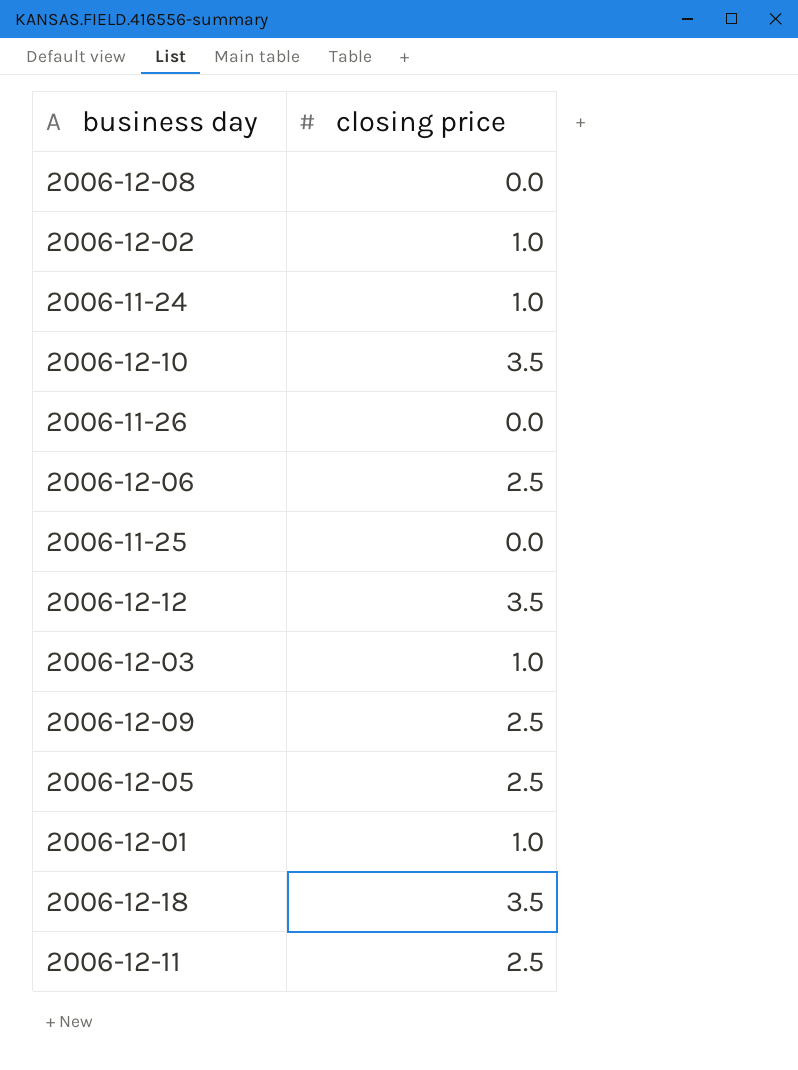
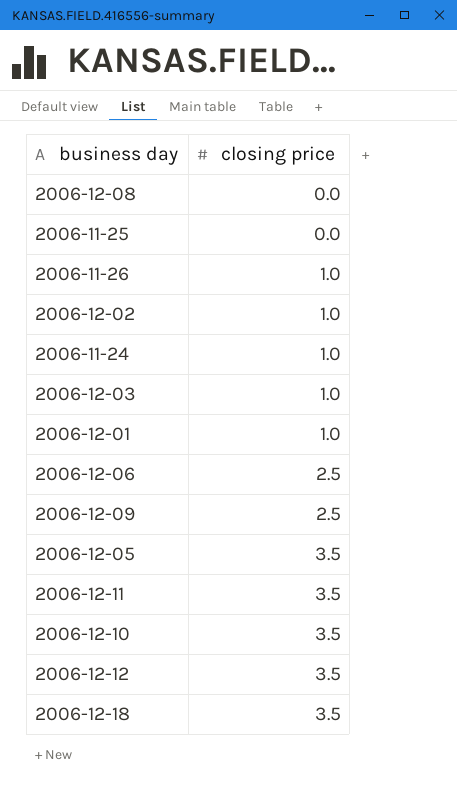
row order: none -> closing price ascending
2006-11-26 | closing price: 0.0 -> 1.0
2006-12-05 | closing price: 2.5 -> 3.5
2006-12-11 | closing price: 2.5 -> 3.5

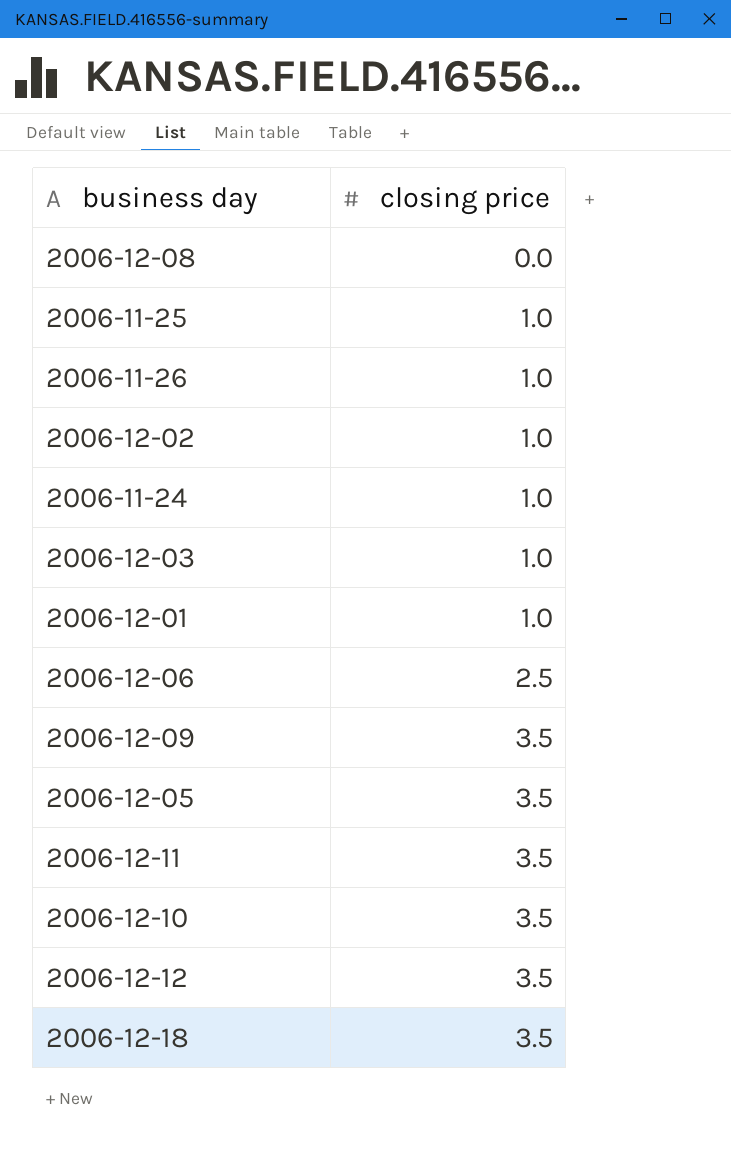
2006-11-25 | closing price: 0.0 -> 1.0
2006-12-09 | closing price: 2.5 -> 3.5

